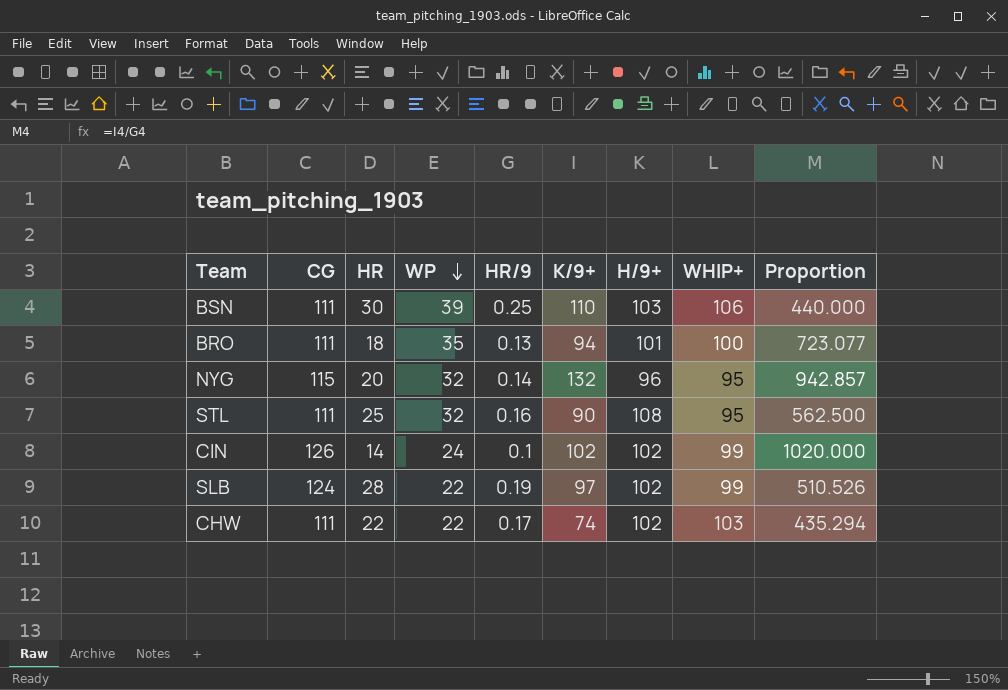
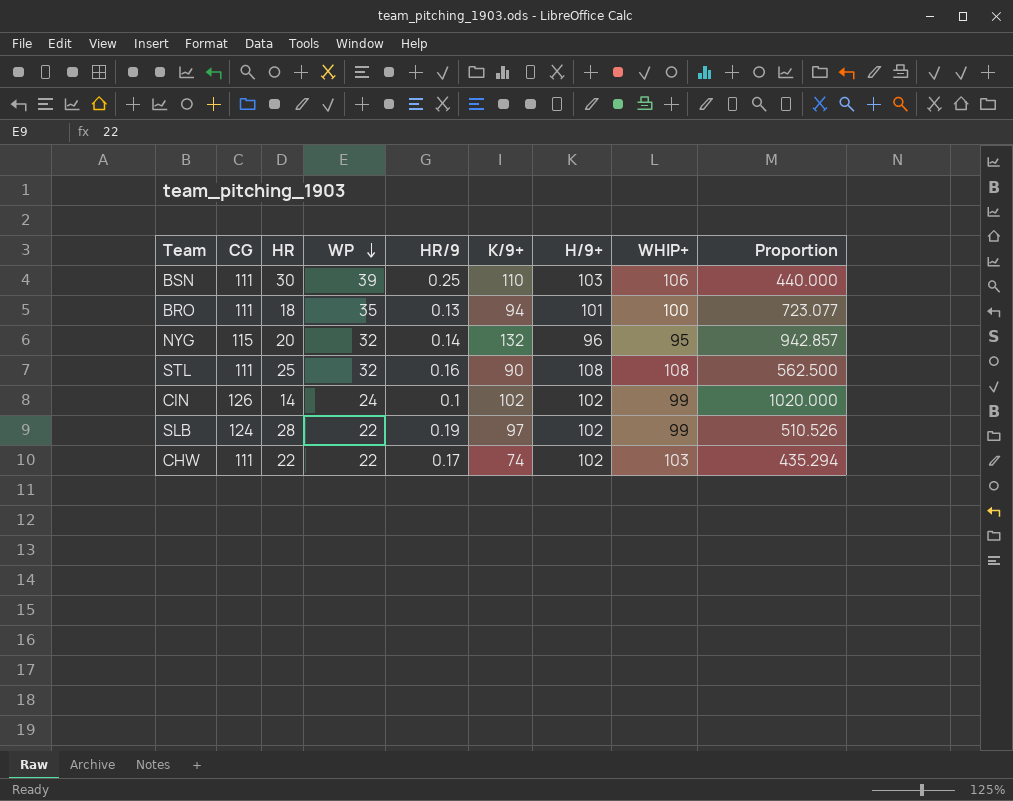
STL | WHIP+: 95 -> 108

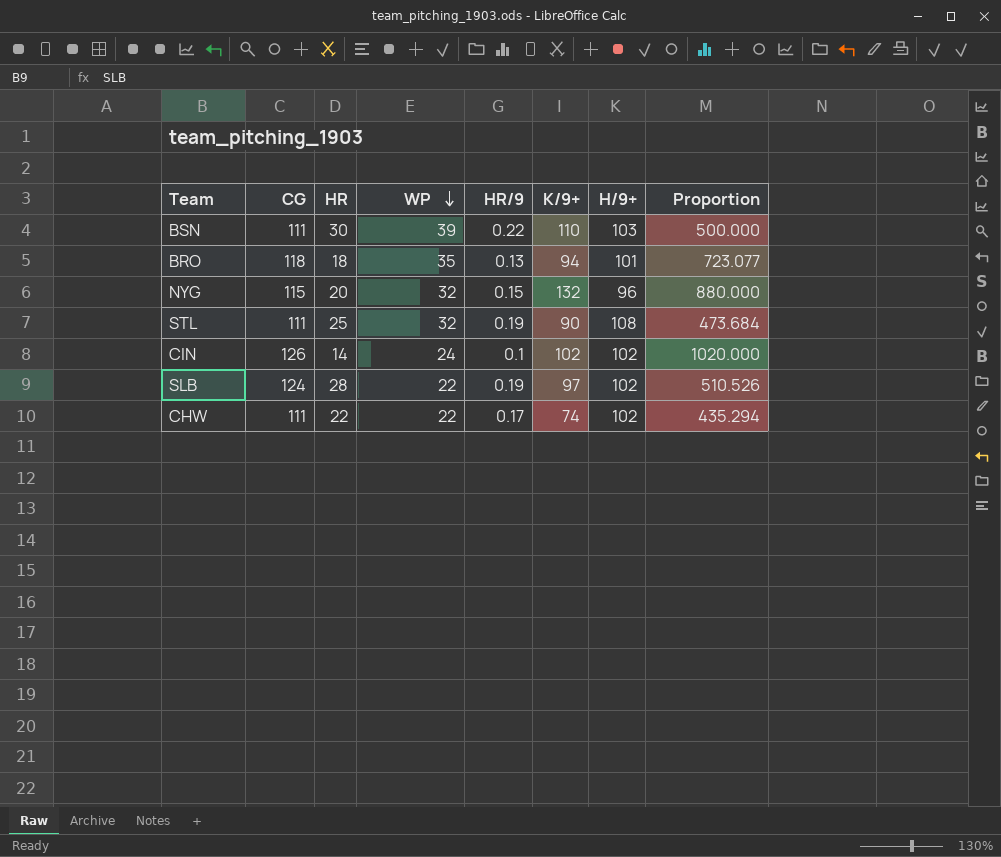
column WHIP+ | position: 8 -> none
BSN | HR/9: 0.25 -> 0.22
BSN | Proportion: 440.000 -> 500.000
BRO | CG: 111 -> 118
NYG | HR/9: 0.14 -> 0.15
NYG | Proportion: 942.857 -> 880.000
STL | HR/9: 0.16 -> 0.19
STL | Proportion: 562.500 -> 473.684

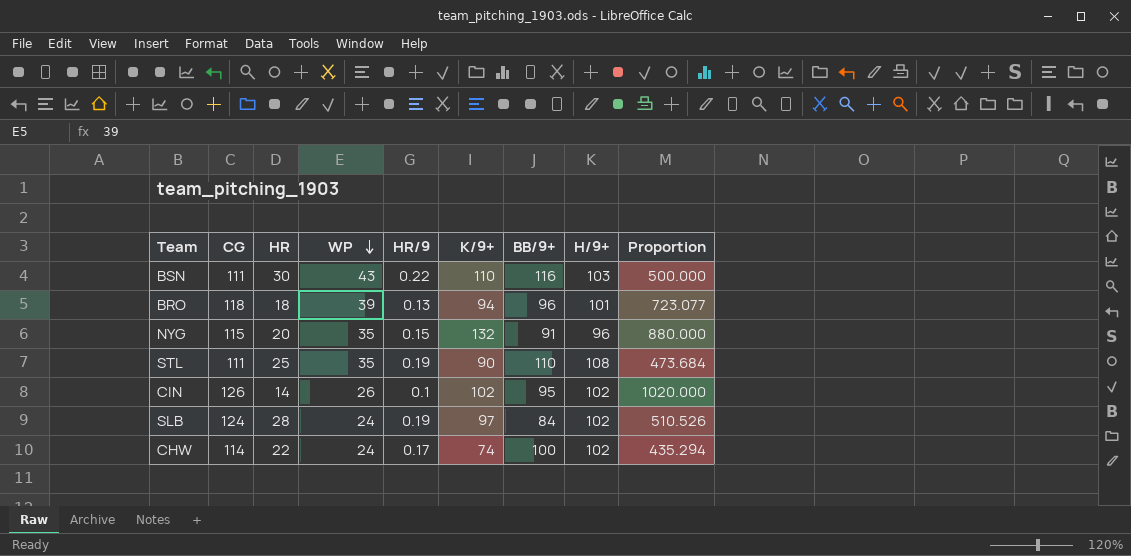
column BB/9+ | position: none -> 7
BSN | WP: 39 -> 43
BRO | WP: 35 -> 39
NYG | WP: 32 -> 35
STL | WP: 32 -> 35
CIN | WP: 24 -> 26
SLB | WP: 22 -> 24
CHW | CG: 111 -> 114
CHW | WP: 22 -> 24

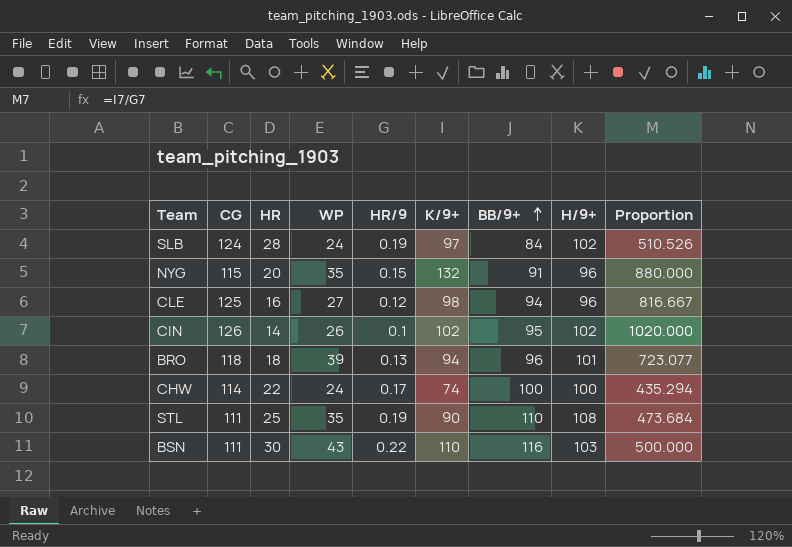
row order: WP descending -> BB/9+ ascending
row CLE: none -> 125 | 16 | 27 | 0.12 | 98 | 94 | 96 | 816.667
CHW | H/9+: 102 -> 100

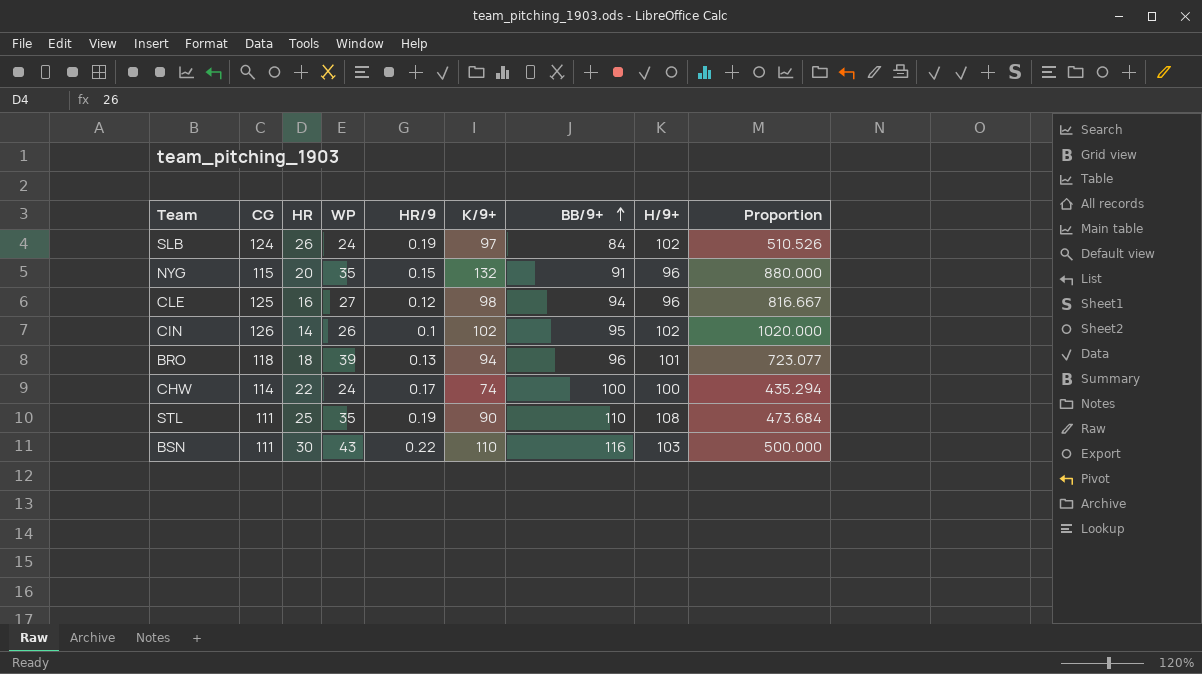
SLB | HR: 28 -> 26

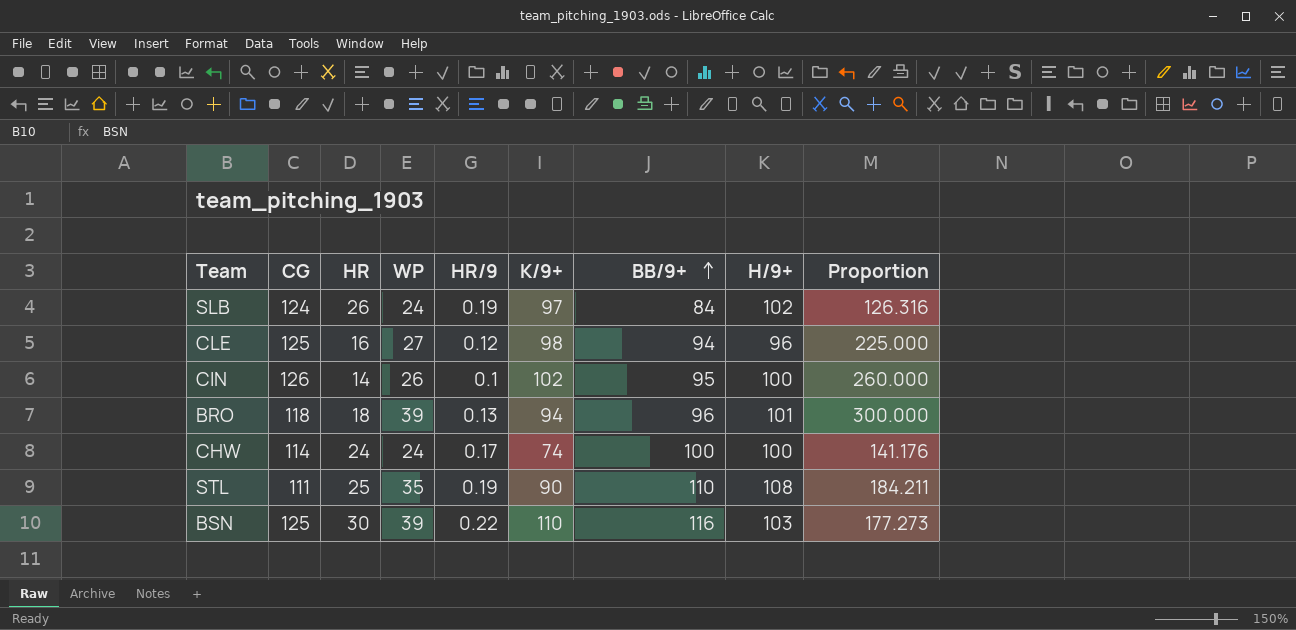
column Proportion | formula: [K/9+] / [HR/9] -> [WP] / [HR/9]
row NYG: 115 | 20 | 35 | 0.15 | 132 | 91 | 96 | 880.000 -> none
CIN | H/9+: 102 -> 100
CHW | HR: 22 -> 24
BSN | CG: 111 -> 125
BSN | WP: 43 -> 39

